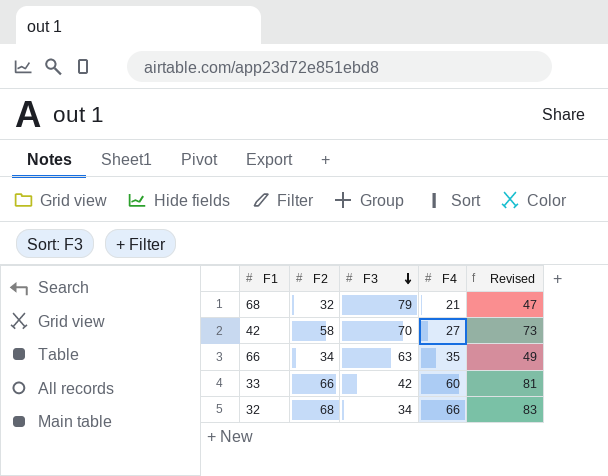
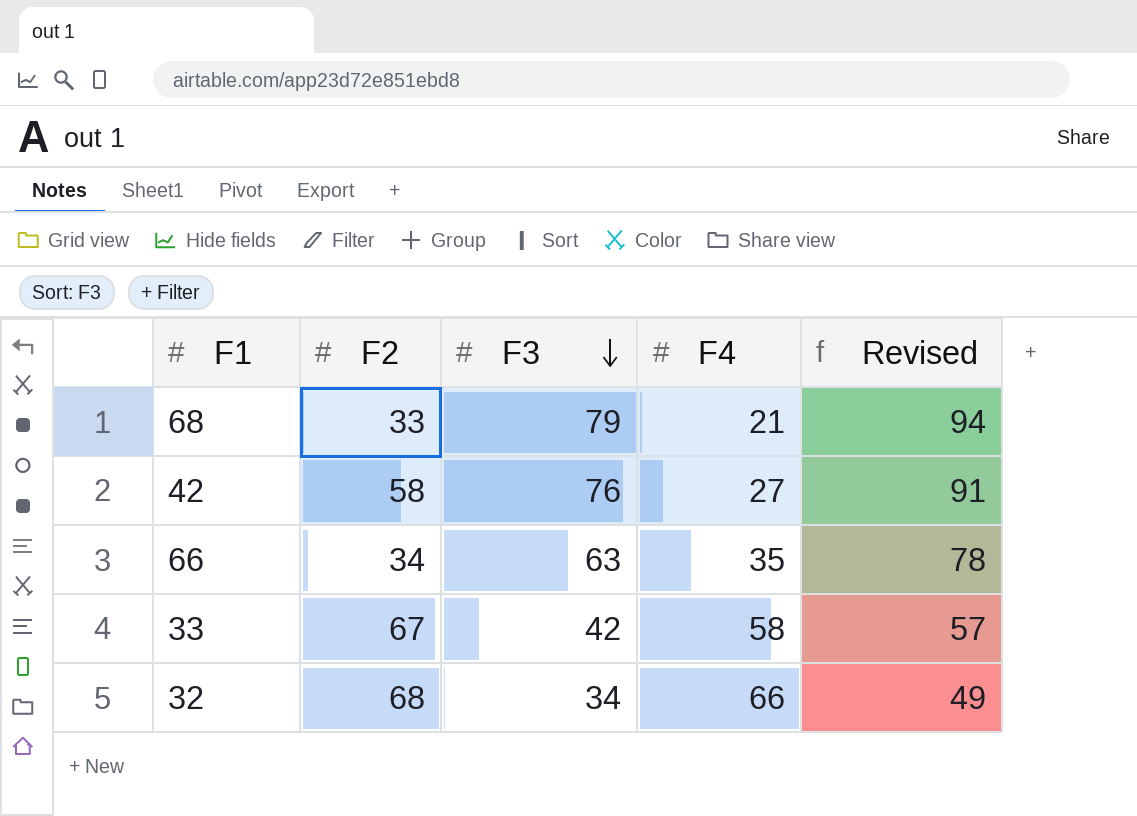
column Revised | formula: [F2] + 15 -> [F3] + 15
68 | F2: 32 -> 33
42 | F3: 70 -> 76
33 | F2: 66 -> 67
33 | F4: 60 -> 58

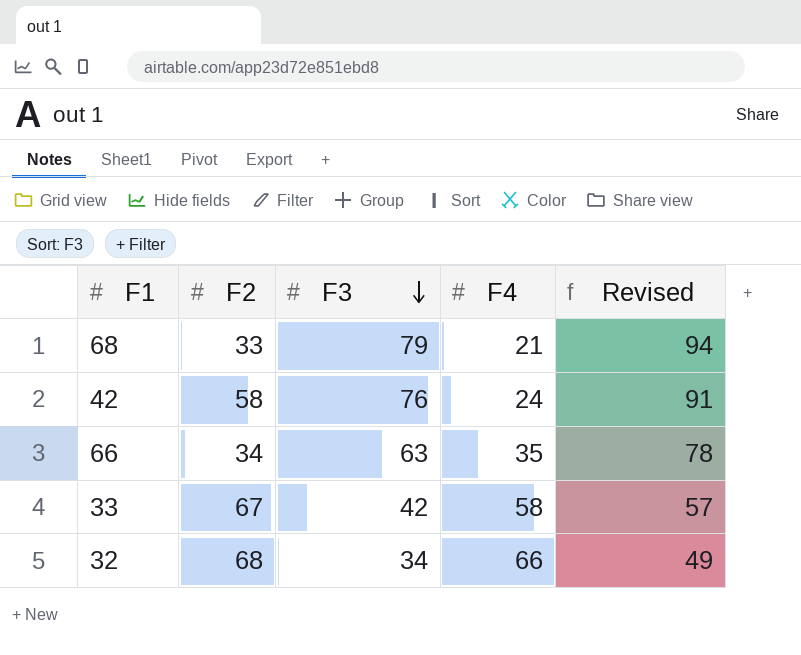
42 | F4: 27 -> 24

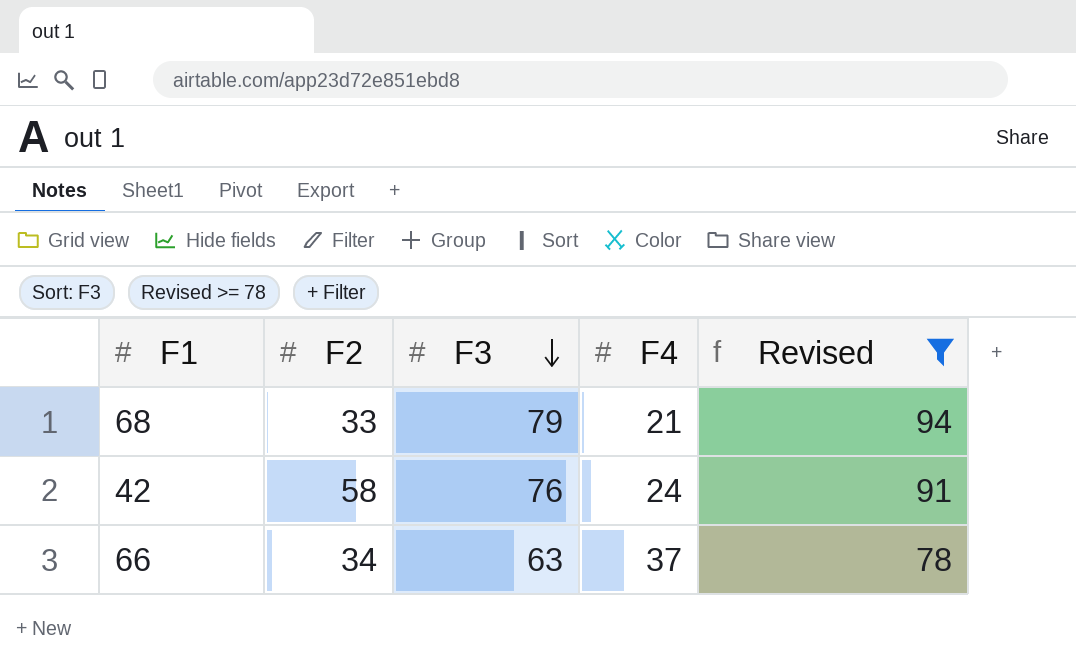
filter: none -> Revised >= 78
66 | F4: 35 -> 37

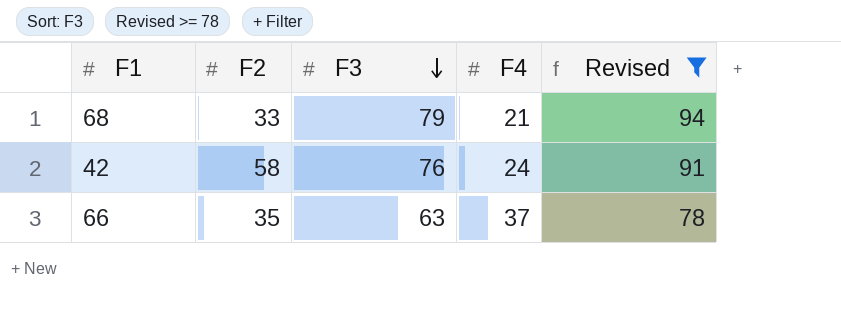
66 | F2: 34 -> 35

